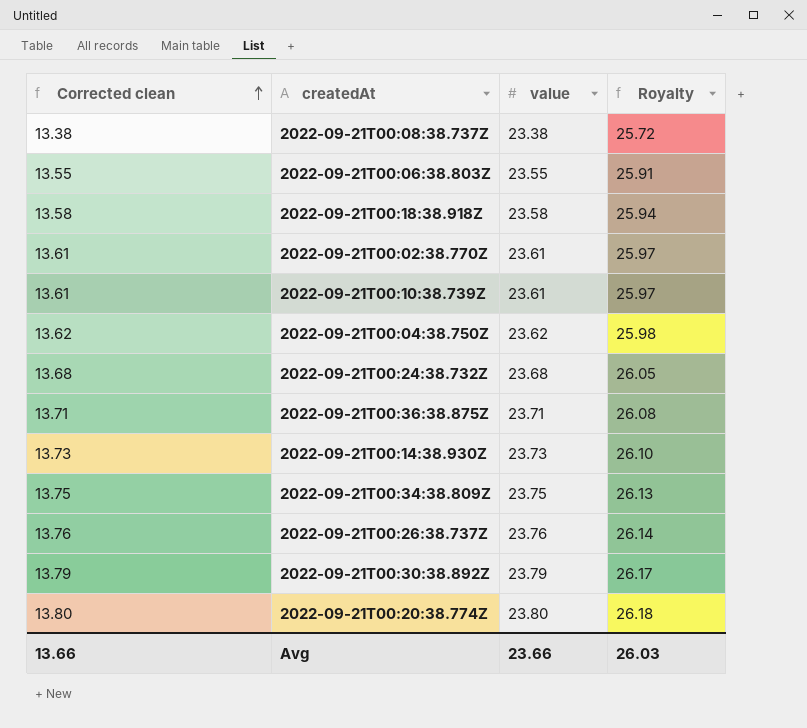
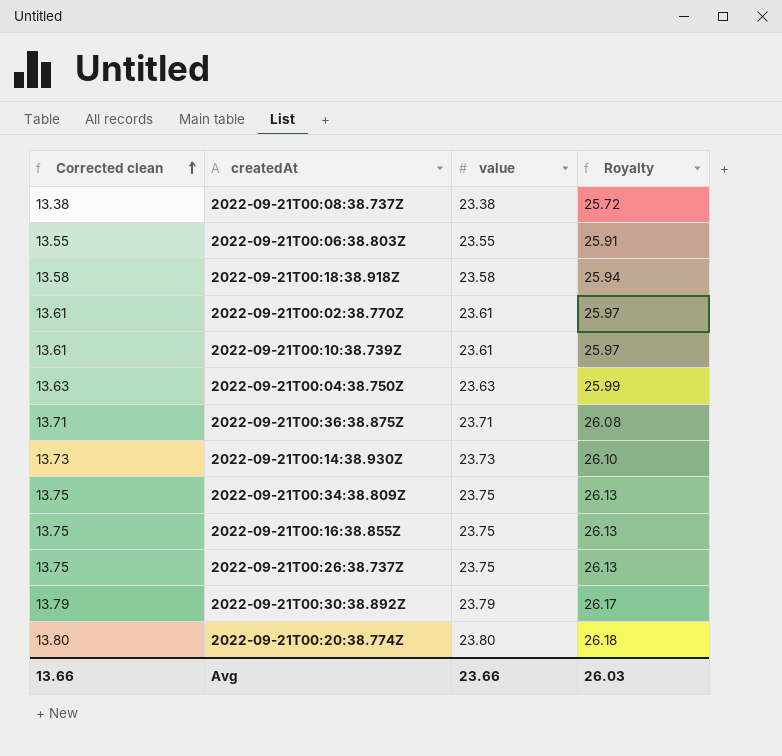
row 2022-09-21T00:24:38.732Z: 13.68 | 23.68 | 26.05 -> none
2022-09-21T00:04:38.750Z | Corrected clean: 13.62 -> 13.63
2022-09-21T00:04:38.750Z | value: 23.62 -> 23.63
2022-09-21T00:04:38.750Z | Royalty: 25.98 -> 25.99
row 2022-09-21T00:16:38.855Z: none -> 13.75 | 23.75 | 26.13
2022-09-21T00:26:38.737Z | Corrected clean: 13.76 -> 13.75
2022-09-21T00:26:38.737Z | value: 23.76 -> 23.75
2022-09-21T00:26:38.737Z | Royalty: 26.14 -> 26.13

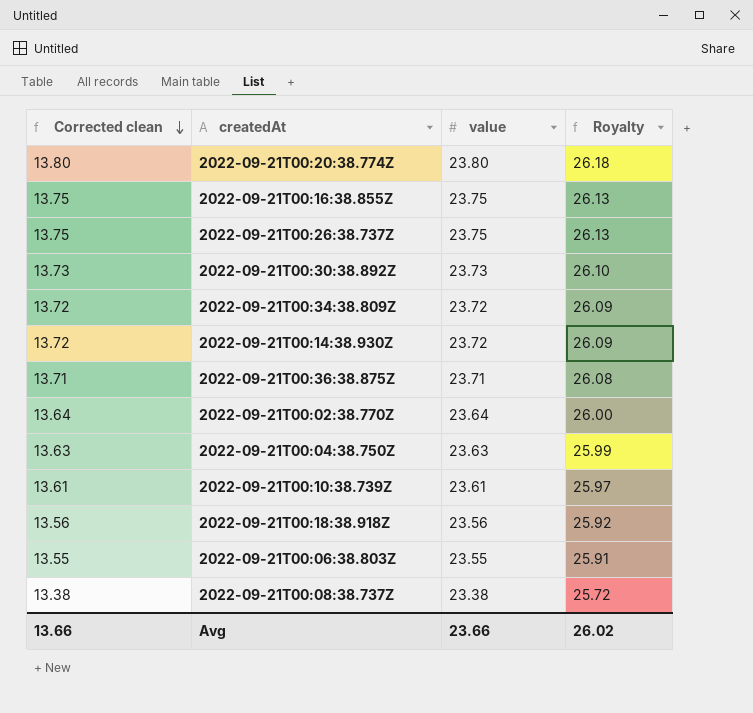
row order: Corrected clean ascending -> Corrected clean descending
2022-09-21T00:30:38.892Z | Corrected clean: 13.79 -> 13.73
2022-09-21T00:30:38.892Z | value: 23.79 -> 23.73
2022-09-21T00:30:38.892Z | Royalty: 26.17 -> 26.10
2022-09-21T00:34:38.809Z | Corrected clean: 13.75 -> 13.72
2022-09-21T00:34:38.809Z | value: 23.75 -> 23.72
2022-09-21T00:34:38.809Z | Royalty: 26.13 -> 26.09
2022-09-21T00:14:38.930Z | Corrected clean: 13.73 -> 13.72
2022-09-21T00:14:38.930Z | value: 23.73 -> 23.72
2022-09-21T00:14:38.930Z | Royalty: 26.10 -> 26.09
2022-09-21T00:02:38.770Z | Corrected clean: 13.61 -> 13.64
2022-09-21T00:02:38.770Z | value: 23.61 -> 23.64
2022-09-21T00:02:38.770Z | Royalty: 25.97 -> 26.00
2022-09-21T00:18:38.918Z | Corrected clean: 13.58 -> 13.56
2022-09-21T00:18:38.918Z | value: 23.58 -> 23.56
2022-09-21T00:18:38.918Z | Royalty: 25.94 -> 25.92
Avg | Royalty: 26.03 -> 26.02

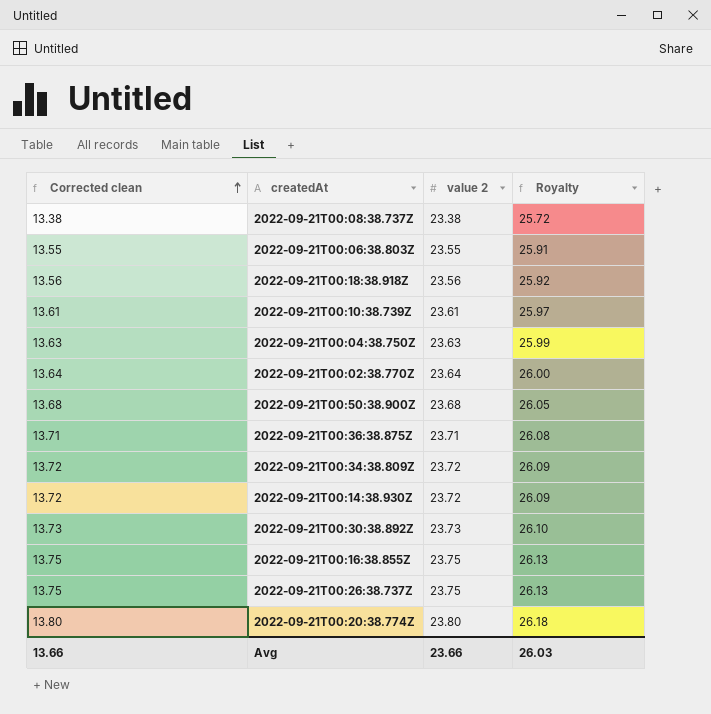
row order: Corrected clean descending -> Corrected clean ascending
column name: value -> value 2
row 2022-09-21T00:50:38.900Z: none -> 13.68 | 23.68 | 26.05
Avg | Royalty: 26.02 -> 26.03

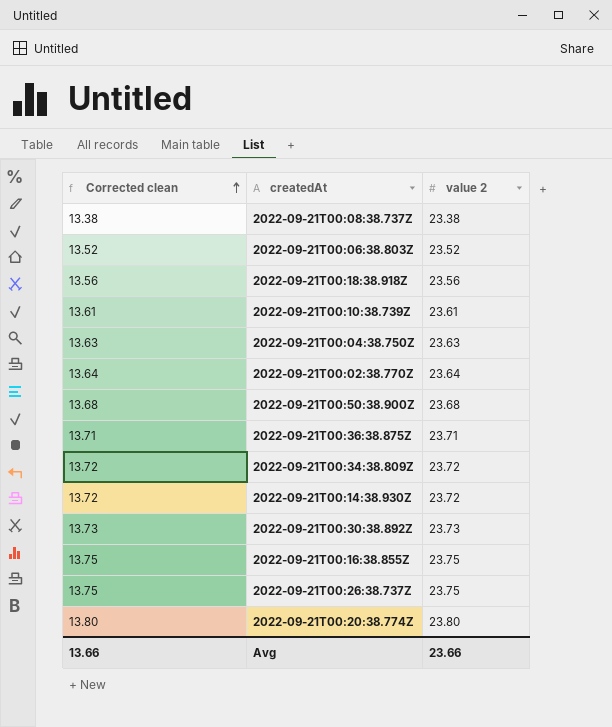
column Royalty | formula: [value 2] * 1.1 -> none
2022-09-21T00:06:38.803Z | Corrected clean: 13.55 -> 13.52
2022-09-21T00:06:38.803Z | value 2: 23.55 -> 23.52

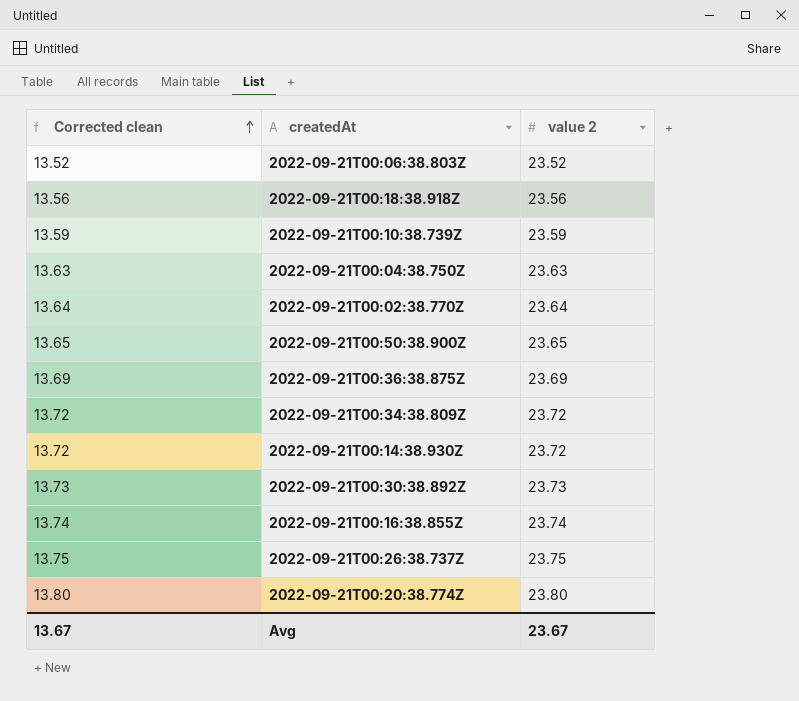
row 2022-09-21T00:08:38.737Z: 13.38 | 23.38 -> none
2022-09-21T00:10:38.739Z | Corrected clean: 13.61 -> 13.59
2022-09-21T00:10:38.739Z | value 2: 23.61 -> 23.59
2022-09-21T00:50:38.900Z | Corrected clean: 13.68 -> 13.65
2022-09-21T00:50:38.900Z | value 2: 23.68 -> 23.65
2022-09-21T00:36:38.875Z | Corrected clean: 13.71 -> 13.69
2022-09-21T00:36:38.875Z | value 2: 23.71 -> 23.69
2022-09-21T00:16:38.855Z | Corrected clean: 13.75 -> 13.74
2022-09-21T00:16:38.855Z | value 2: 23.75 -> 23.74
Avg | Corrected clean: 13.66 -> 13.67
Avg | value 2: 23.66 -> 23.67

